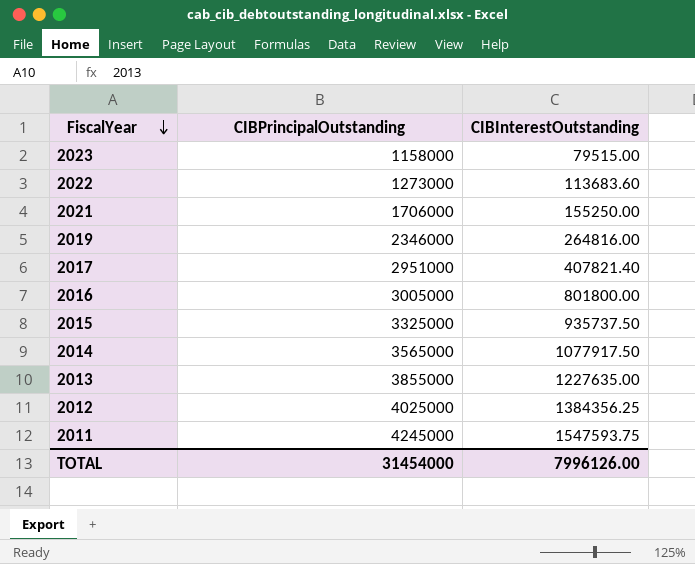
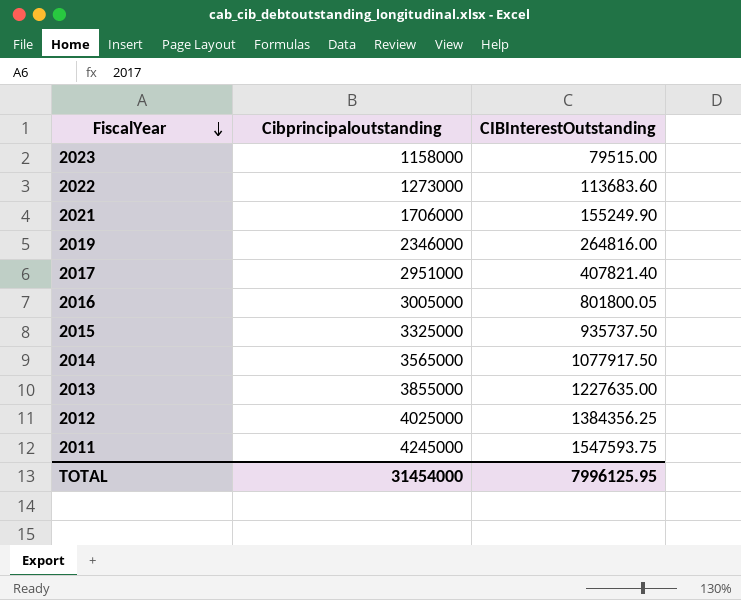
column name: CIBPrincipalOutstanding -> Cibprincipaloutstanding
2021 | CIBInterestOutstanding: 155250.00 -> 155249.90
2016 | CIBInterestOutstanding: 801800.00 -> 801800.05
TOTAL | CIBInterestOutstanding: 7996126.00 -> 7996125.95

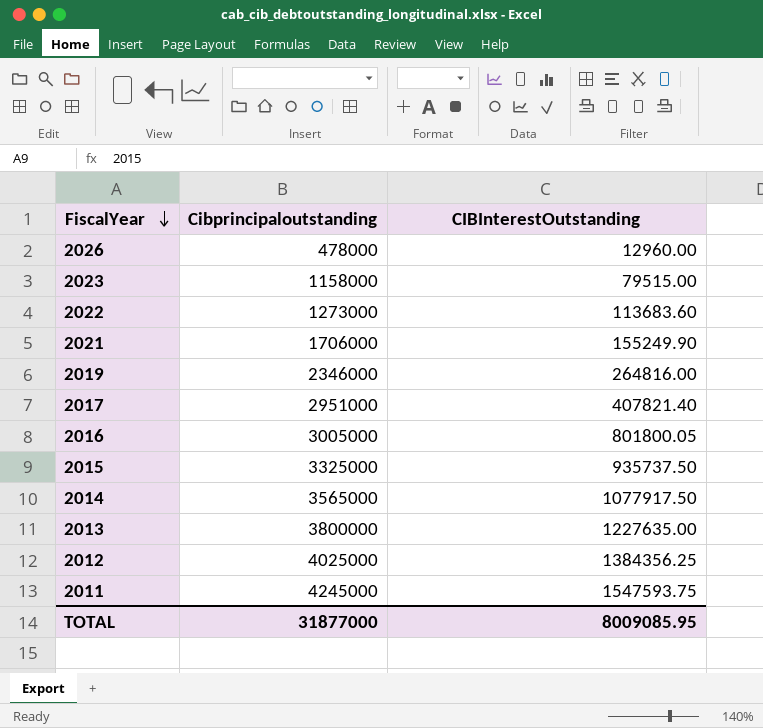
row 2026: none -> 478000 | 12960.00
2013 | Cibprincipaloutstanding: 3855000 -> 3800000
TOTAL | Cibprincipaloutstanding: 31454000 -> 31877000
TOTAL | CIBInterestOutstanding: 7996125.95 -> 8009085.95

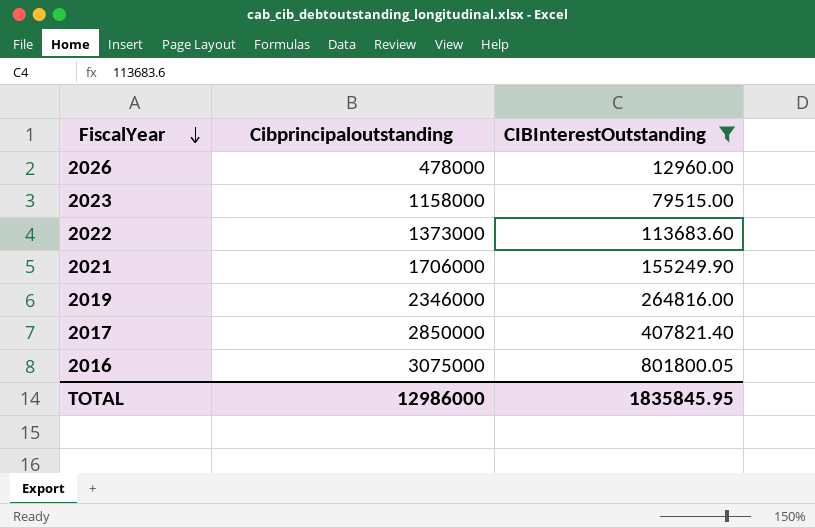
filter: none -> CIBInterestOutstanding <= 801800.05
2022 | Cibprincipaloutstanding: 1273000 -> 1373000
2017 | Cibprincipaloutstanding: 2951000 -> 2850000
2016 | Cibprincipaloutstanding: 3005000 -> 3075000
TOTAL | Cibprincipaloutstanding: 31877000 -> 12986000
TOTAL | CIBInterestOutstanding: 8009085.95 -> 1835845.95

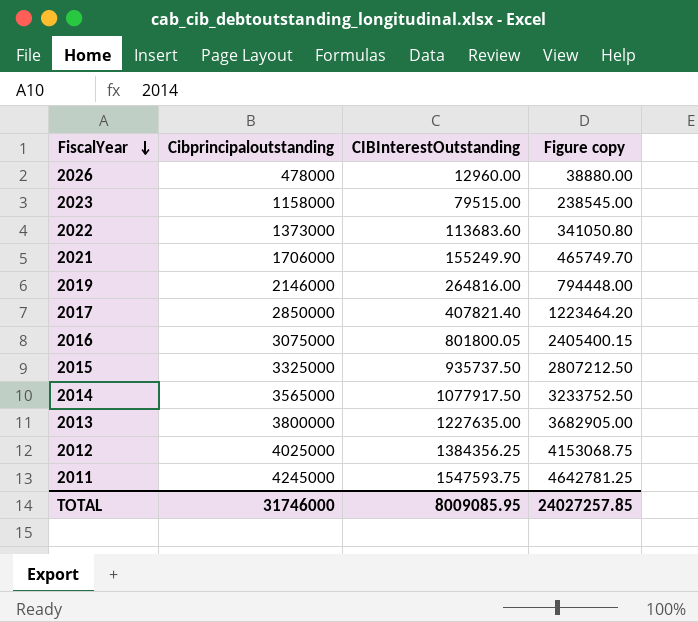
filter: CIBInterestOutstanding <= 801800.05 -> none
column Figure copy | formula: none -> [CIBInterestOutstanding] * 3
2019 | Cibprincipaloutstanding: 2346000 -> 2146000
TOTAL | Cibprincipaloutstanding: 12986000 -> 31746000
TOTAL | CIBInterestOutstanding: 1835845.95 -> 8009085.95

